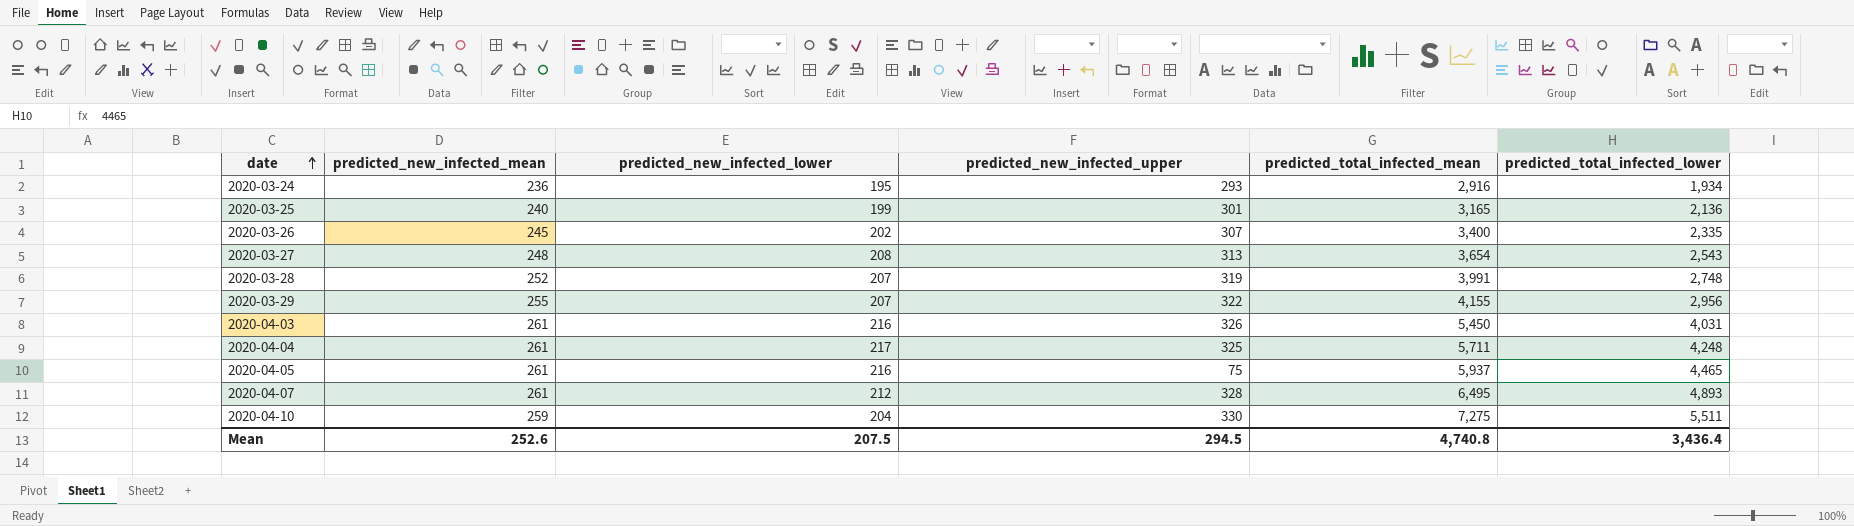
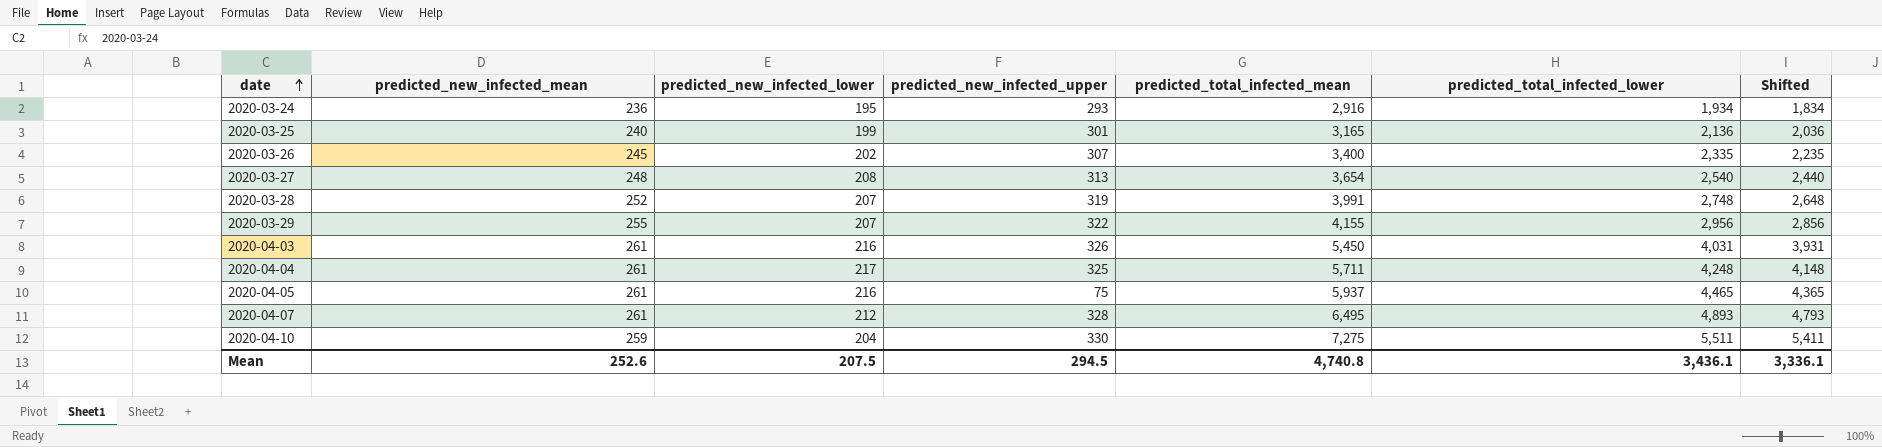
column Shifted | formula: none -> [predicted_total_infected_lower] - 100
2020-03-27 | predicted_total_infected_lower: 2,543 -> 2,540
Mean | predicted_total_infected_lower: 3,436.4 -> 3,436.1

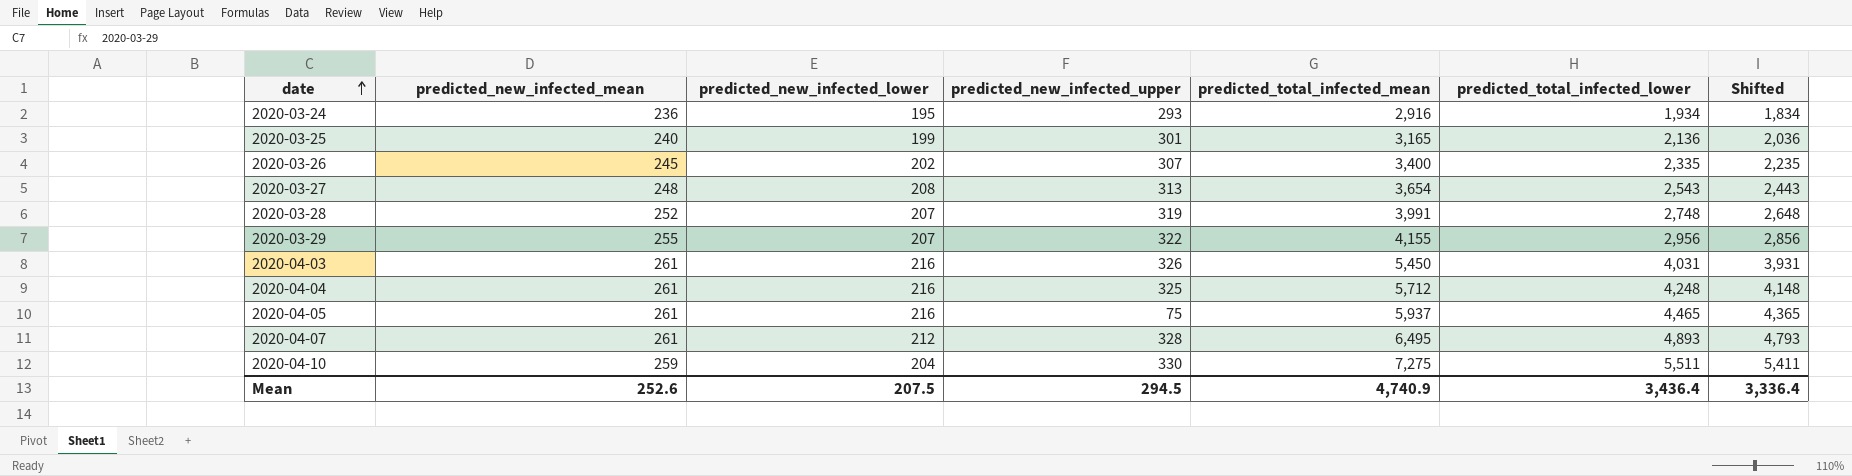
2020-03-27 | predicted_total_infected_lower: 2,540 -> 2,543
2020-03-27 | Shifted: 2,440 -> 2,443
2020-04-04 | predicted_new_infected_lower: 217 -> 216
2020-04-04 | predicted_total_infected_mean: 5,711 -> 5,712
Mean | predicted_total_infected_mean: 4,740.8 -> 4,740.9
Mean | predicted_total_infected_lower: 3,436.1 -> 3,436.4
Mean | Shifted: 3,336.1 -> 3,336.4

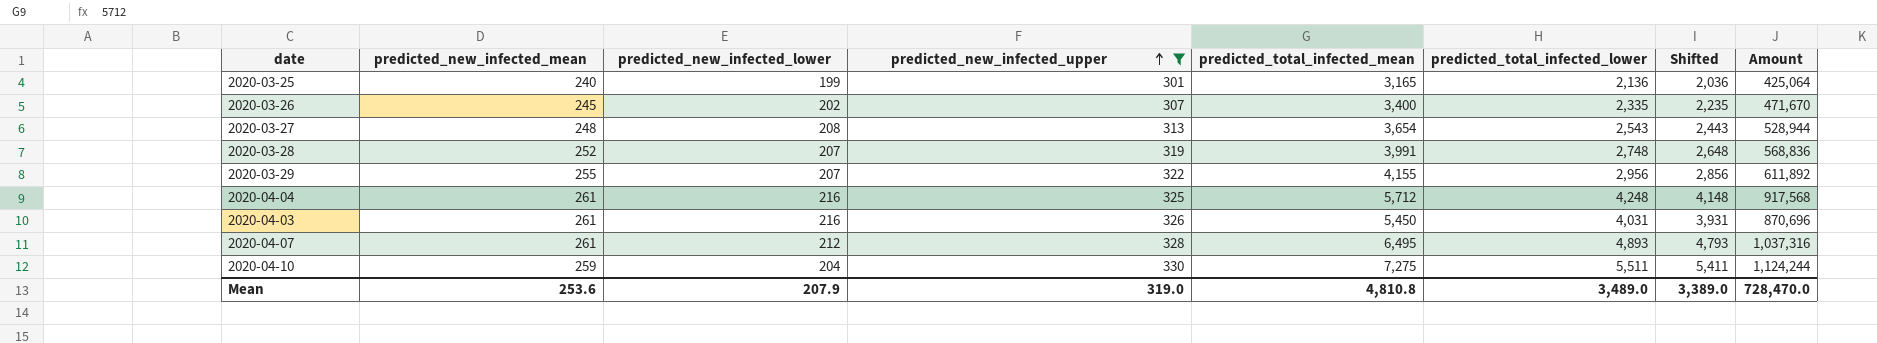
filter: none -> predicted_new_infected_upper >= 301
row order: date ascending -> predicted_new_infected_upper ascending
column Amount | formula: none -> [predicted_new_infected_lower] * [predicted_total_infected_lower]
Mean | predicted_new_infected_mean: 252.6 -> 253.6
Mean | predicted_new_infected_lower: 207.5 -> 207.9
Mean | predicted_new_infected_upper: 294.5 -> 319.0
Mean | predicted_total_infected_mean: 4,740.9 -> 4,810.8
Mean | predicted_total_infected_lower: 3,436.4 -> 3,489.0
Mean | Shifted: 3,336.4 -> 3,389.0

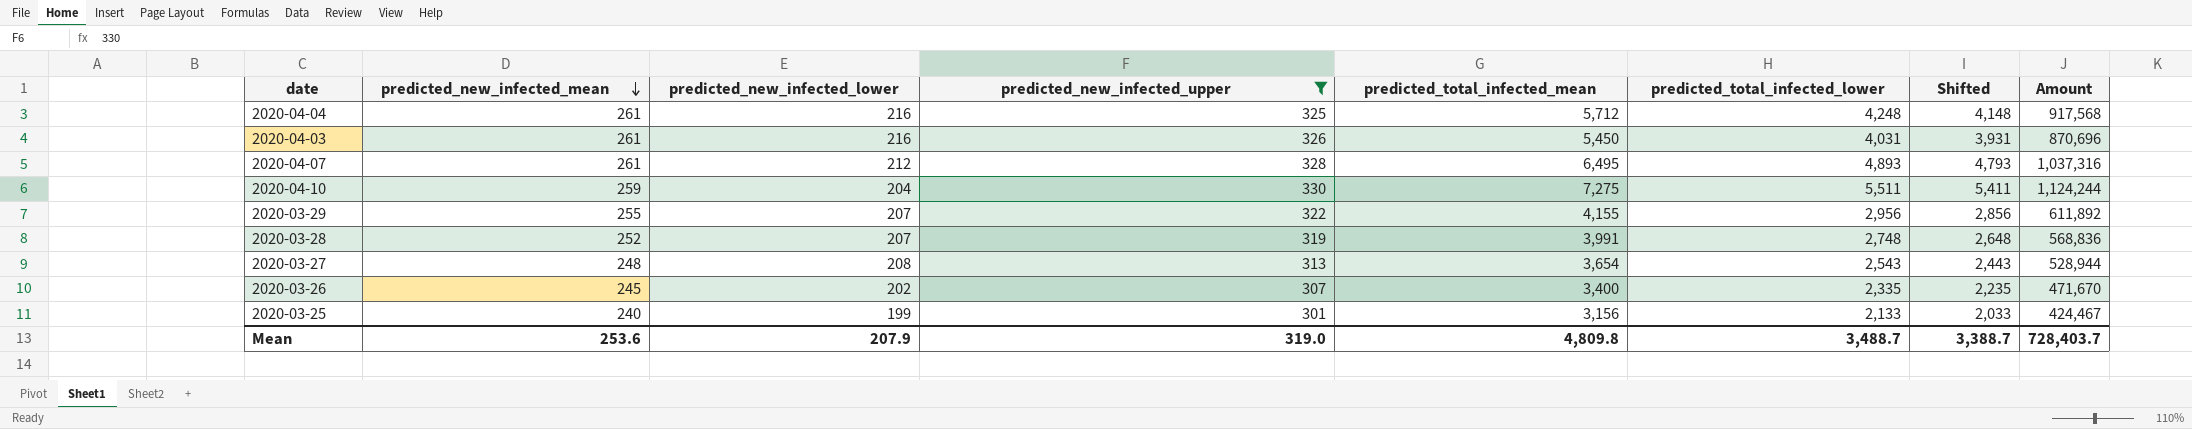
row order: predicted_new_infected_upper ascending -> predicted_new_infected_mean descending
2020-03-25 | predicted_total_infected_mean: 3,165 -> 3,156
2020-03-25 | predicted_total_infected_lower: 2,136 -> 2,133
2020-03-25 | Shifted: 2,036 -> 2,033
2020-03-25 | Amount: 425,064 -> 424,467
Mean | predicted_total_infected_mean: 4,810.8 -> 4,809.8
Mean | predicted_total_infected_lower: 3,489.0 -> 3,488.7
Mean | Shifted: 3,389.0 -> 3,388.7
Mean | Amount: 728,470.0 -> 728,403.7

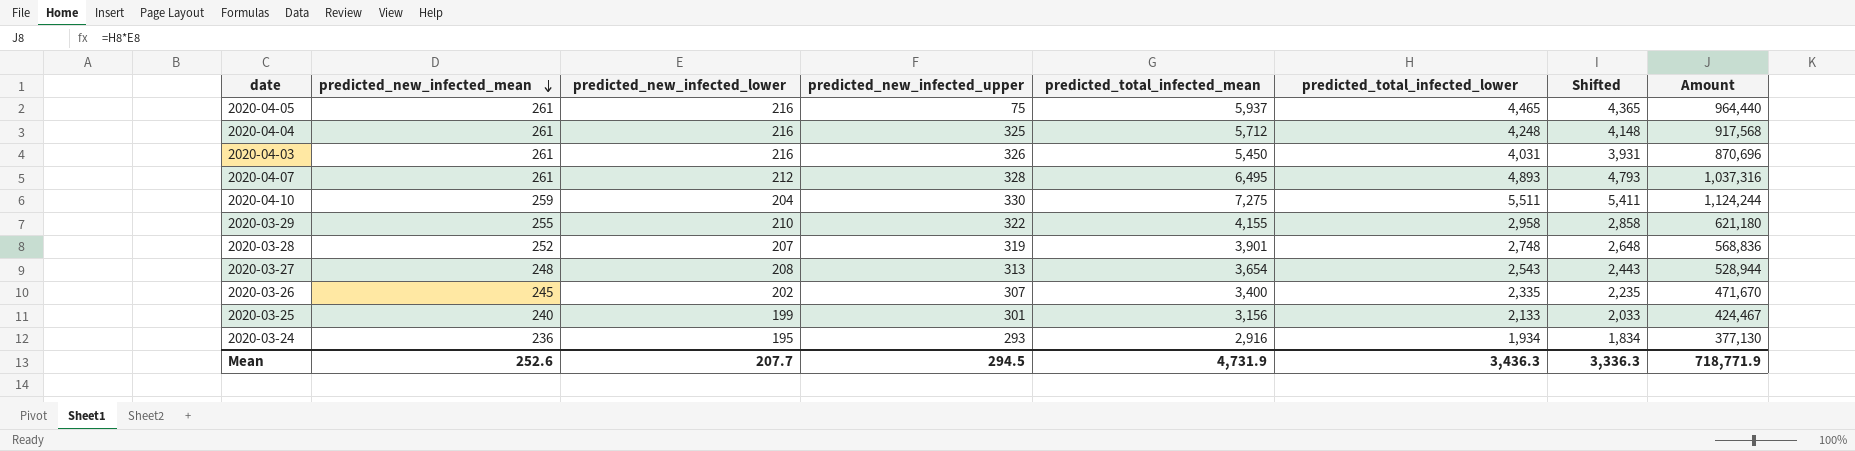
filter: predicted_new_infected_upper >= 301 -> none
2020-03-29 | predicted_new_infected_lower: 207 -> 210
2020-03-29 | predicted_total_infected_lower: 2,956 -> 2,958
2020-03-29 | Shifted: 2,856 -> 2,858
2020-03-29 | Amount: 611,892 -> 621,180
2020-03-28 | predicted_total_infected_mean: 3,991 -> 3,901
Mean | predicted_new_infected_mean: 253.6 -> 252.6
Mean | predicted_new_infected_lower: 207.9 -> 207.7
Mean | predicted_new_infected_upper: 319.0 -> 294.5
Mean | predicted_total_infected_mean: 4,809.8 -> 4,731.9
Mean | predicted_total_infected_lower: 3,488.7 -> 3,436.3
Mean | Shifted: 3,388.7 -> 3,336.3
Mean | Amount: 728,403.7 -> 718,771.9

